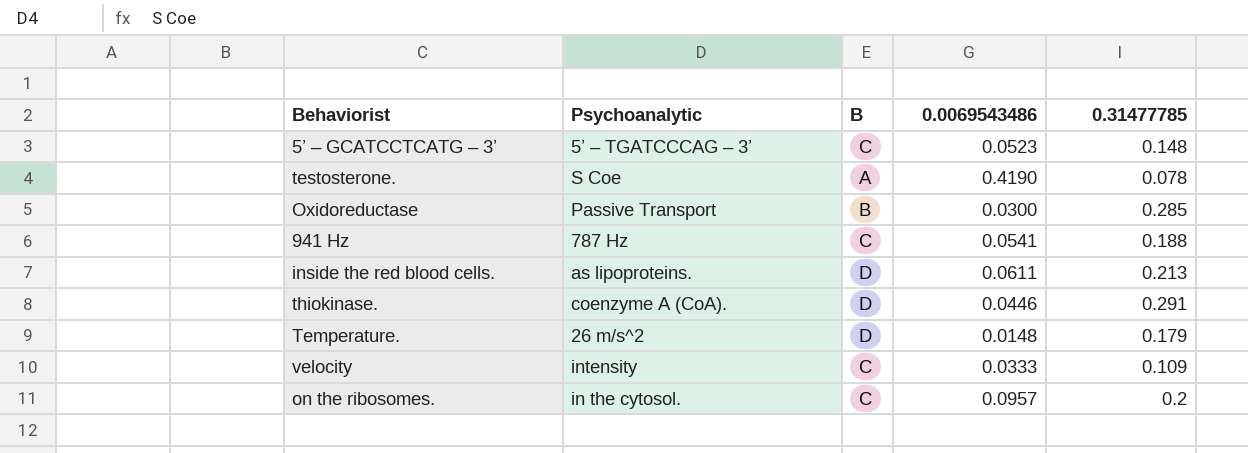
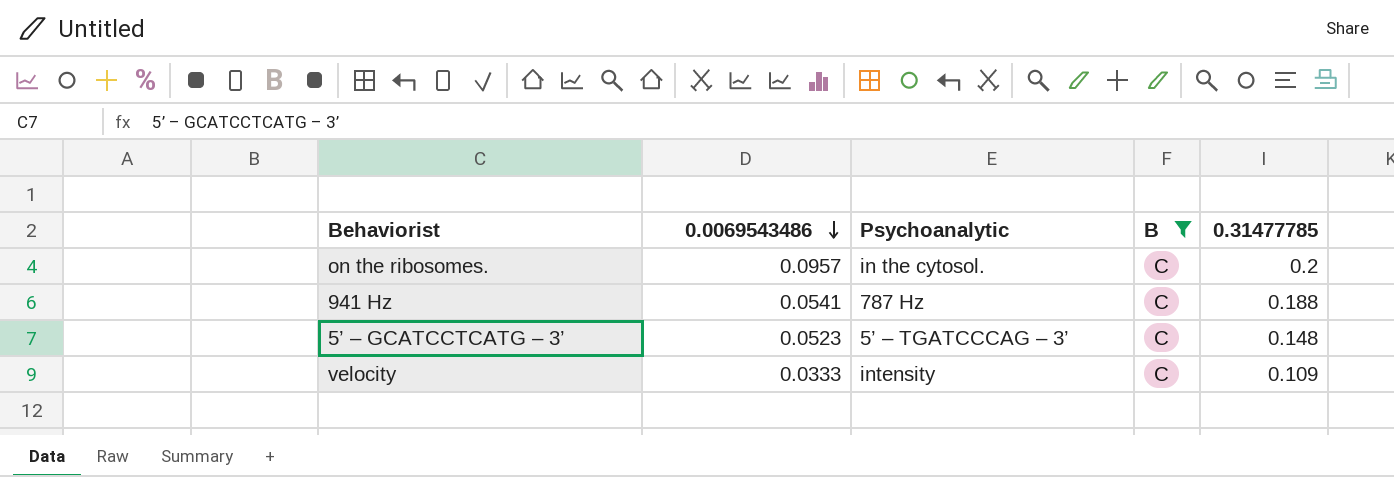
filter: none -> B = C
row order: none -> 0.0069543486 descending
column 0.0069543486 | position: 4 -> 2

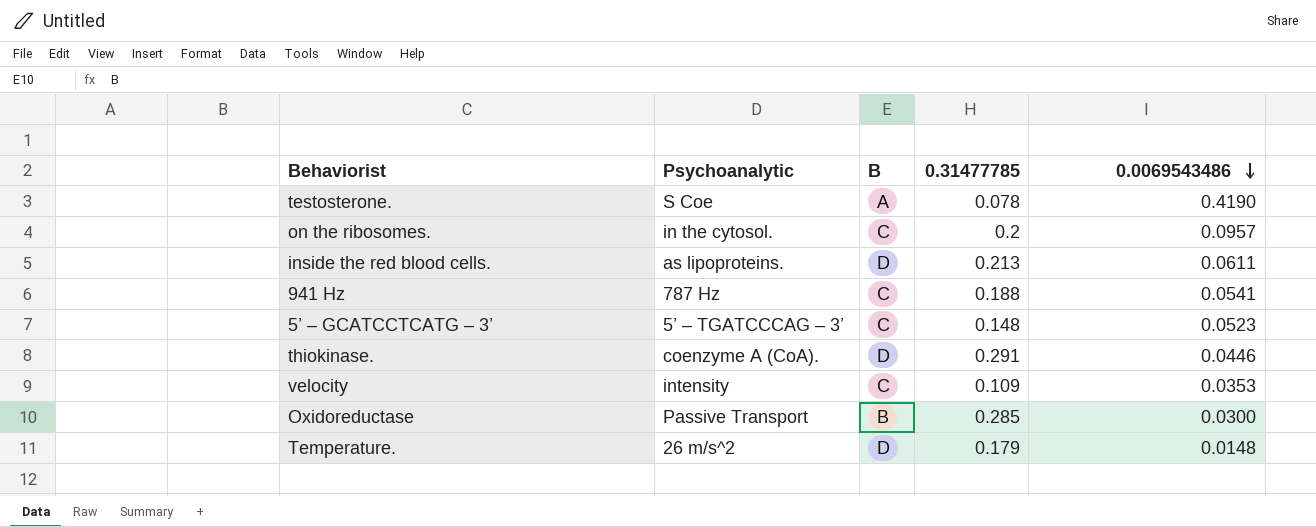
filter: B = C -> none
column 0.0069543486 | position: 2 -> 5
velocity | 0.0069543486: 0.0333 -> 0.0353

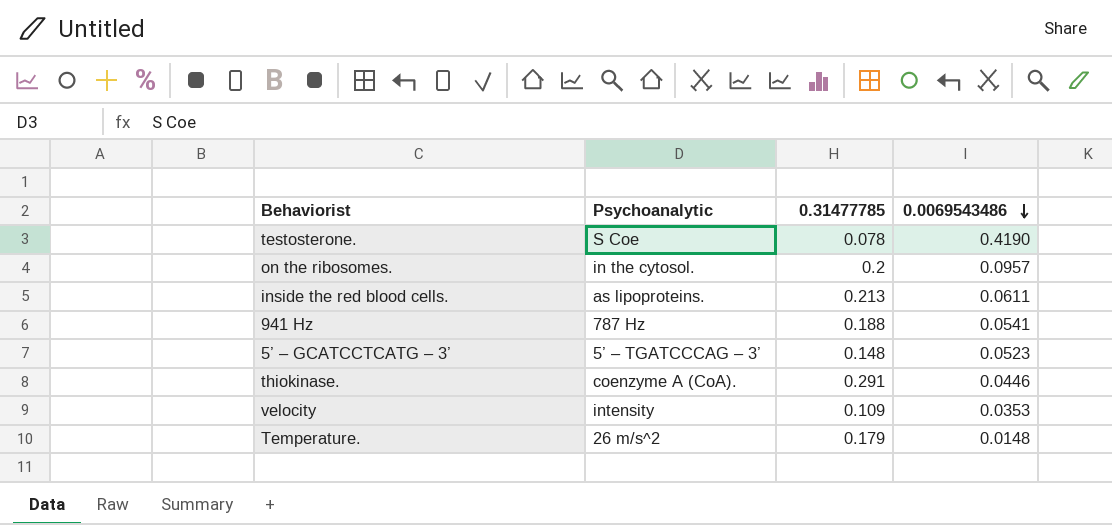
column B | position: 3 -> none
row Oxidoreductase: Passive Transport | B | 0.285 | 0.0300 -> none

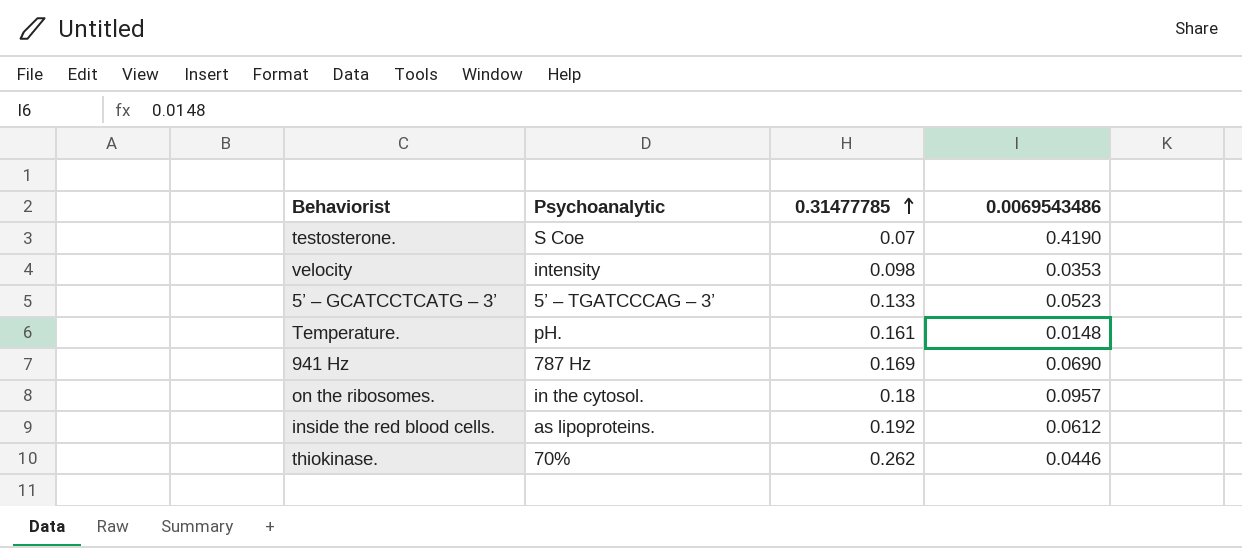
row order: 0.0069543486 descending -> 0.31477785 ascending
testosterone. | 0.31477785: 0.078 -> 0.07
velocity | 0.31477785: 0.109 -> 0.098
5’ – GCATCCTCATG – 3’ | 0.31477785: 0.148 -> 0.133
Temperature. | Psychoanalytic: 26 m/s^2 -> pH.
Temperature. | 0.31477785: 0.179 -> 0.161
941 Hz | 0.31477785: 0.188 -> 0.169
941 Hz | 0.0069543486: 0.0541 -> 0.0690
on the ribosomes. | 0.31477785: 0.2 -> 0.18
inside the red blood cells. | 0.31477785: 0.213 -> 0.192
inside the red blood cells. | 0.0069543486: 0.0611 -> 0.0612
thiokinase. | Psychoanalytic: coenzyme A (CoA). -> 70%
thiokinase. | 0.31477785: 0.291 -> 0.262

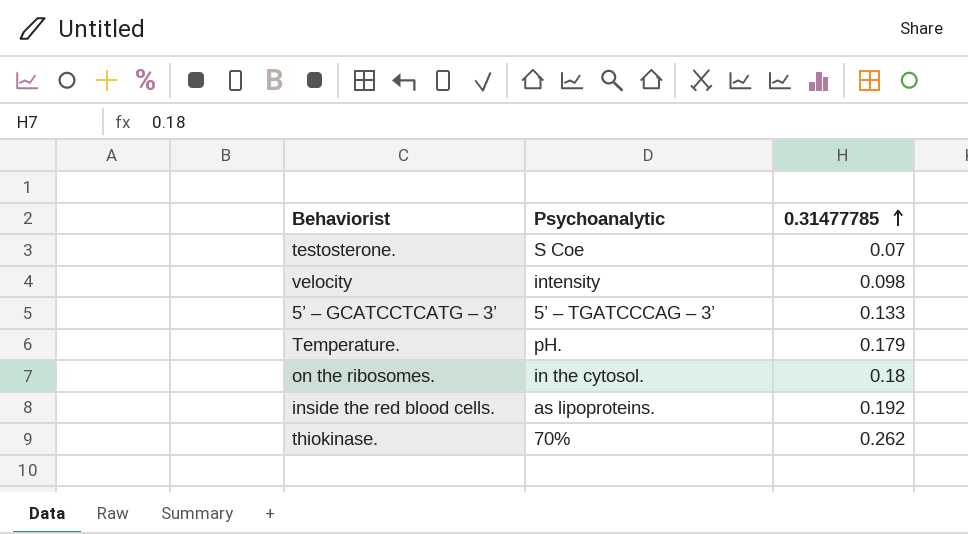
column 0.0069543486 | position: 4 -> none
row 941 Hz: 787 Hz | 0.169 | 0.0690 -> none
Temperature. | 0.31477785: 0.161 -> 0.179

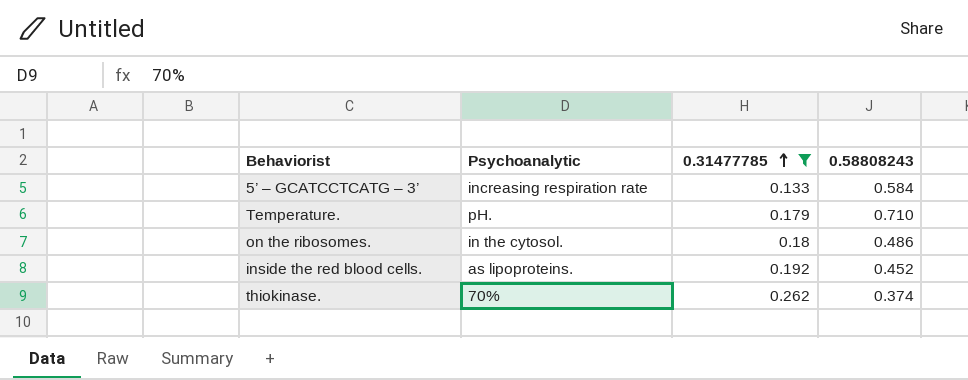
filter: none -> 0.31477785 >= 0.133
column 0.58808243 | position: none -> 4
5’ – GCATCCTCATG – 3’ | Psychoanalytic: 5’ – TGATCCCAG – 3’ -> increasing respiration rate

